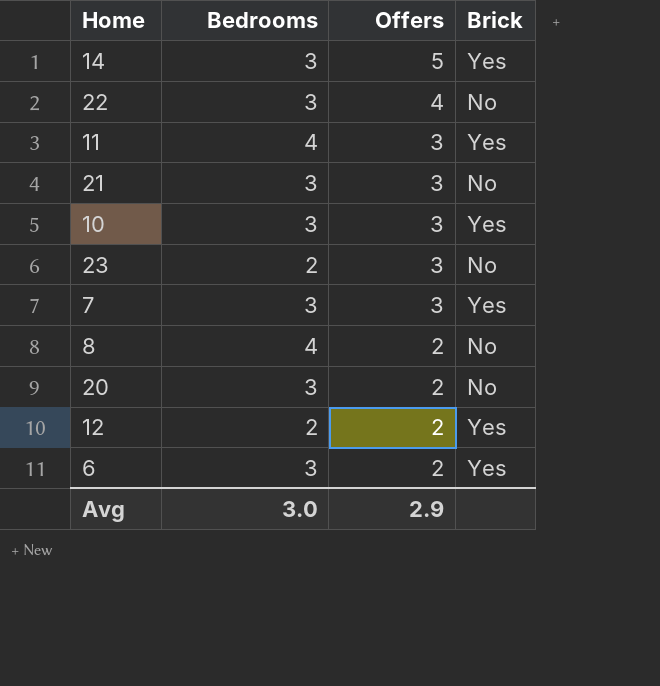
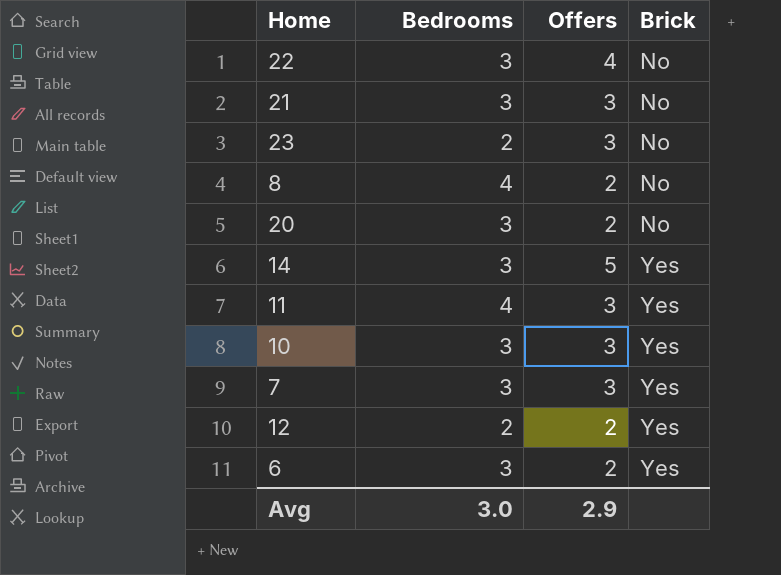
row order: Offers descending -> Brick ascending

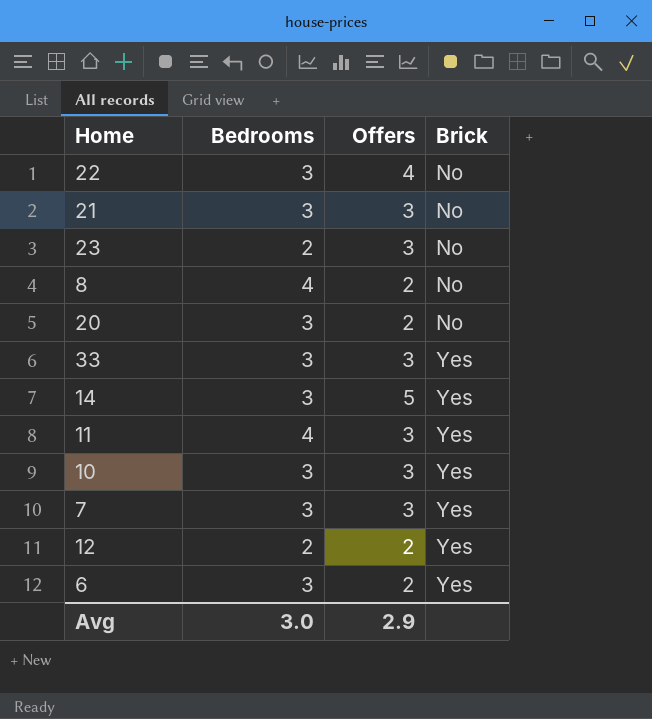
row 33: none -> 3 | 3 | Yes

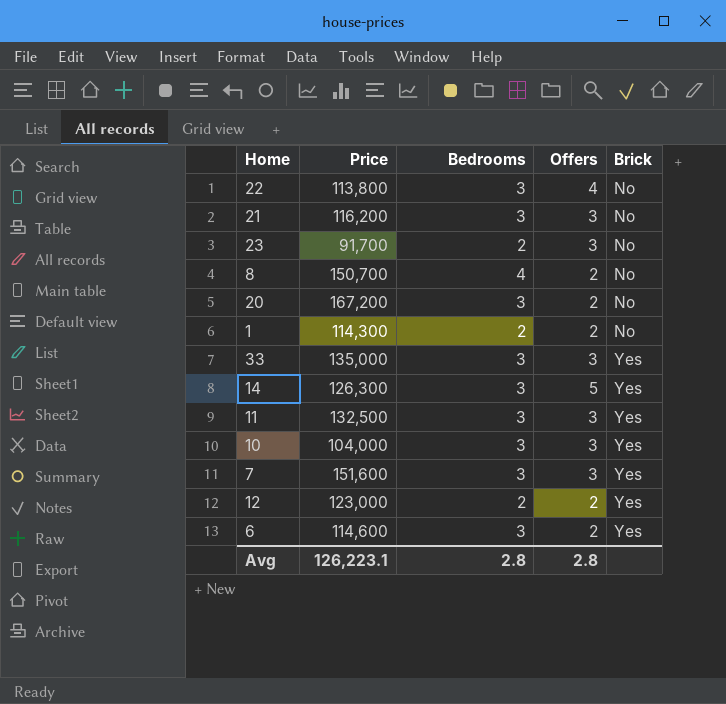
column Price | position: none -> 2
row 1: none -> 114,300 | 2 | 2 | No
11 | Bedrooms: 4 -> 3
Avg | Bedrooms: 3.0 -> 2.8
Avg | Offers: 2.9 -> 2.8

